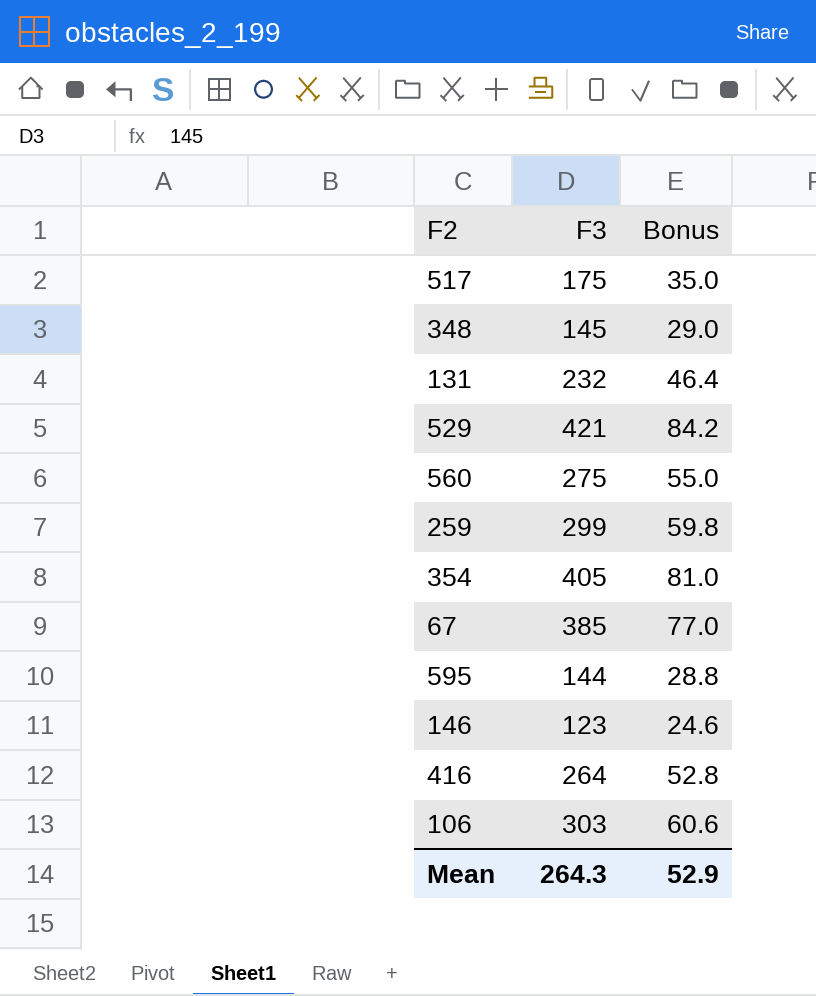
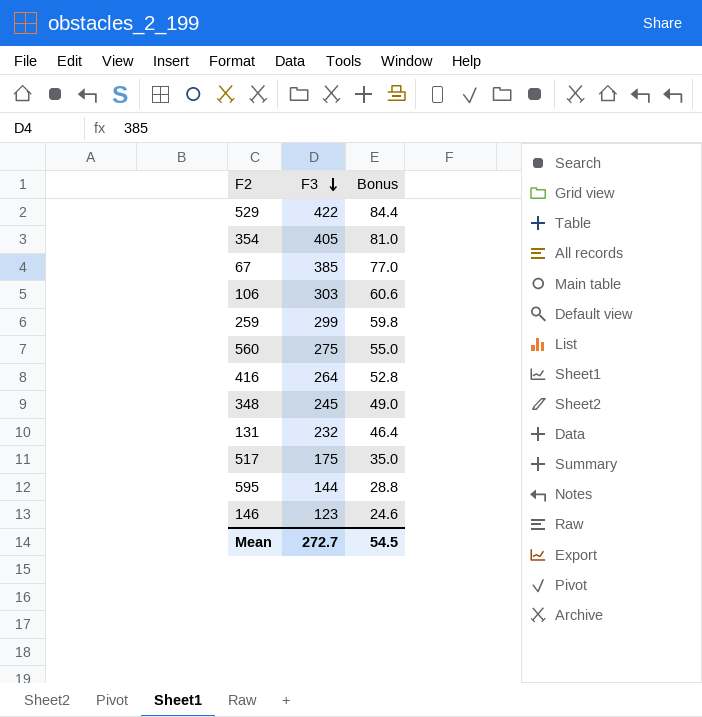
row order: none -> F3 descending
529 | F3: 421 -> 422
529 | Bonus: 84.2 -> 84.4
348 | F3: 145 -> 245
348 | Bonus: 29.0 -> 49.0
Mean | F3: 264.3 -> 272.7
Mean | Bonus: 52.9 -> 54.5

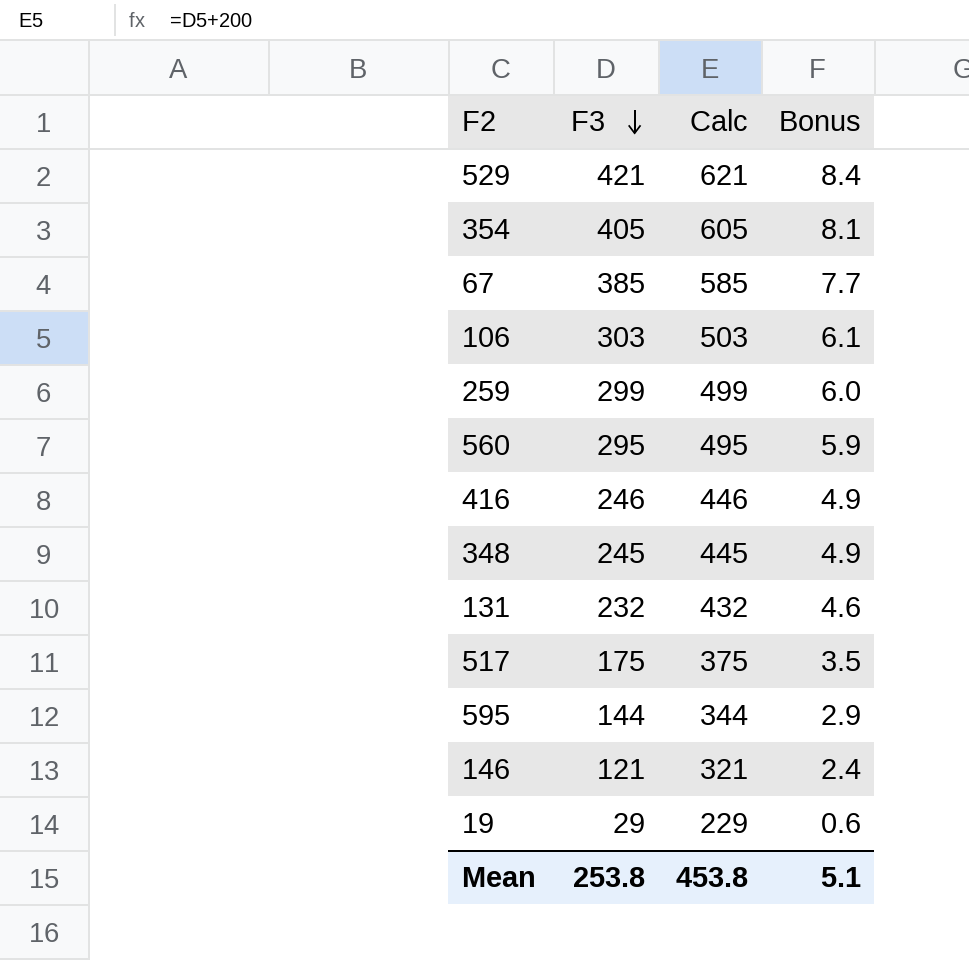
column Calc | formula: none -> [F3] + 200
column Bonus | formula: [F3] * 0.2 -> [F3] * 0.02
529 | F3: 422 -> 421
560 | F3: 275 -> 295
416 | F3: 264 -> 246
146 | F3: 123 -> 121
row 19: none -> 29 | 229 | 0.6
Mean | F3: 272.7 -> 253.8
Mean | Bonus: 54.5 -> 5.1

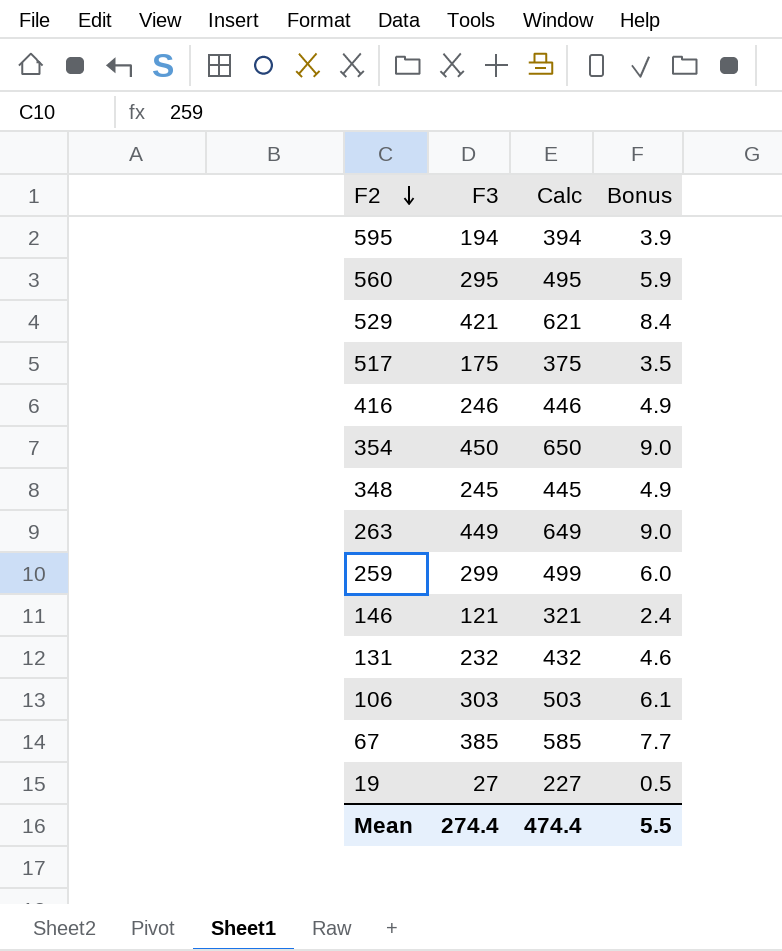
row order: F3 descending -> F2 descending
595 | F3: 144 -> 194
595 | Calc: 344 -> 394
595 | Bonus: 2.9 -> 3.9
354 | F3: 405 -> 450
354 | Calc: 605 -> 650
354 | Bonus: 8.1 -> 9.0
row 263: none -> 449 | 649 | 9.0
19 | F3: 29 -> 27
19 | Calc: 229 -> 227
19 | Bonus: 0.6 -> 0.5
Mean | F3: 253.8 -> 274.4
Mean | Calc: 453.8 -> 474.4
Mean | Bonus: 5.1 -> 5.5

